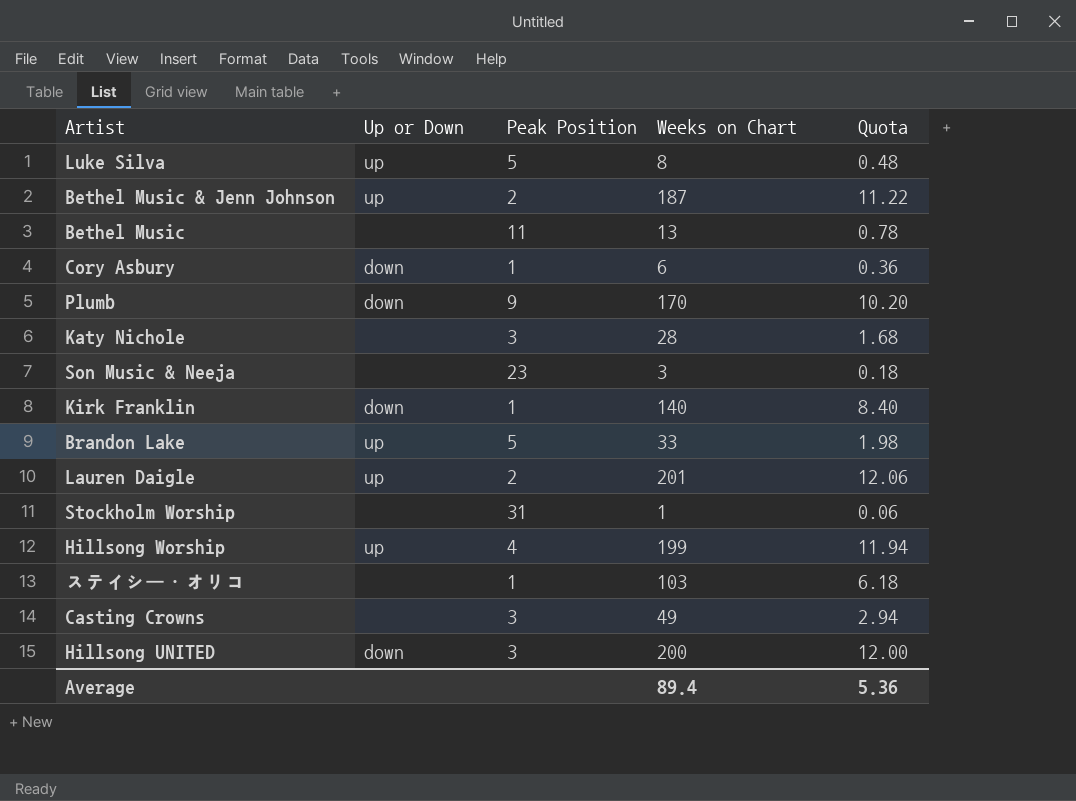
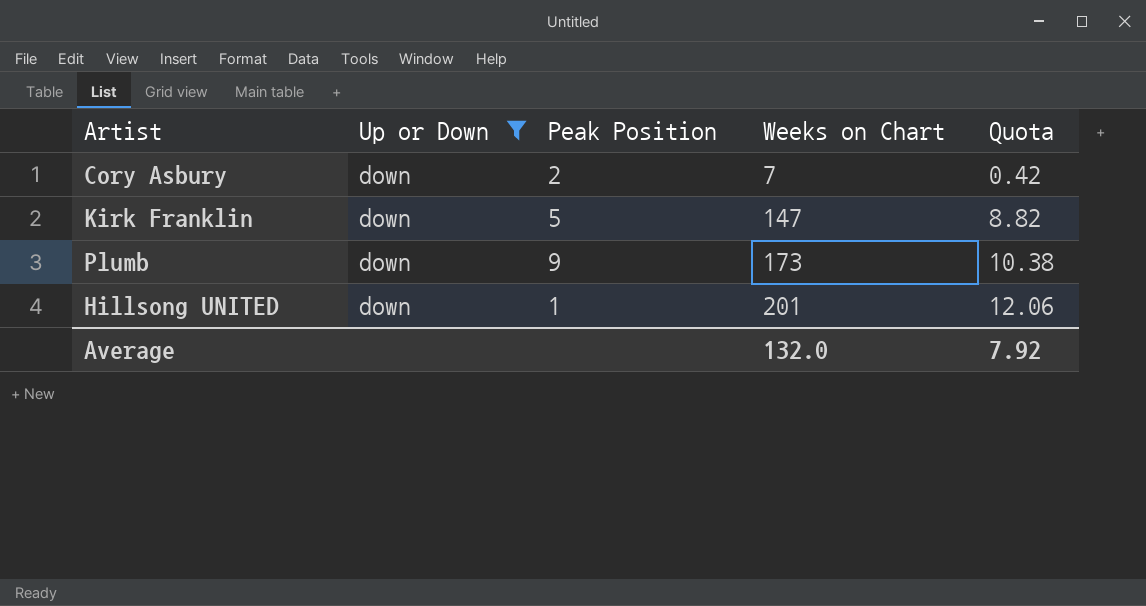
filter: none -> Up or Down = down
row order: none -> Weeks on Chart ascending
Cory Asbury | Peak Position: 1 -> 2
Cory Asbury | Weeks on Chart: 6 -> 7
Cory Asbury | Quota: 0.36 -> 0.42
Kirk Franklin | Peak Position: 1 -> 5
Kirk Franklin | Weeks on Chart: 140 -> 147
Kirk Franklin | Quota: 8.40 -> 8.82
Plumb | Weeks on Chart: 170 -> 173
Plumb | Quota: 10.20 -> 10.38
Hillsong UNITED | Peak Position: 3 -> 1
Hillsong UNITED | Weeks on Chart: 200 -> 201
Hillsong UNITED | Quota: 12.00 -> 12.06
Average | Weeks on Chart: 89.4 -> 132.0
Average | Quota: 5.36 -> 7.92

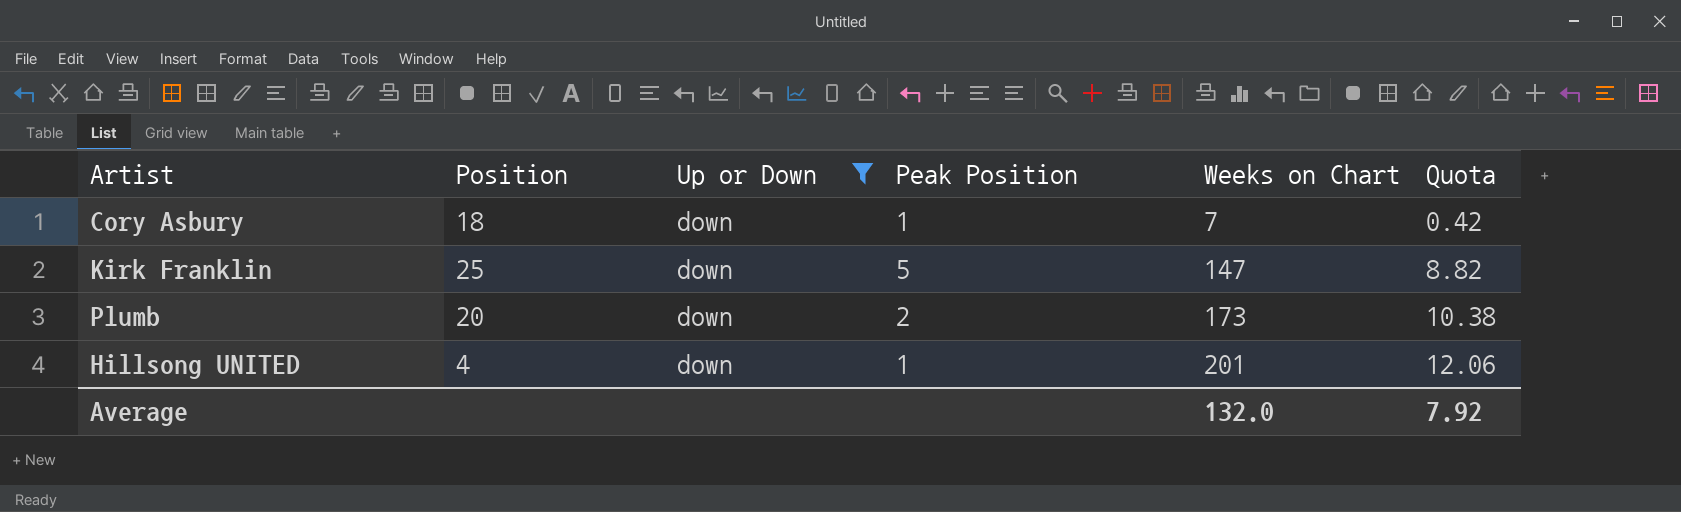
column Position | position: none -> 2
Cory Asbury | Peak Position: 2 -> 1
Plumb | Peak Position: 9 -> 2

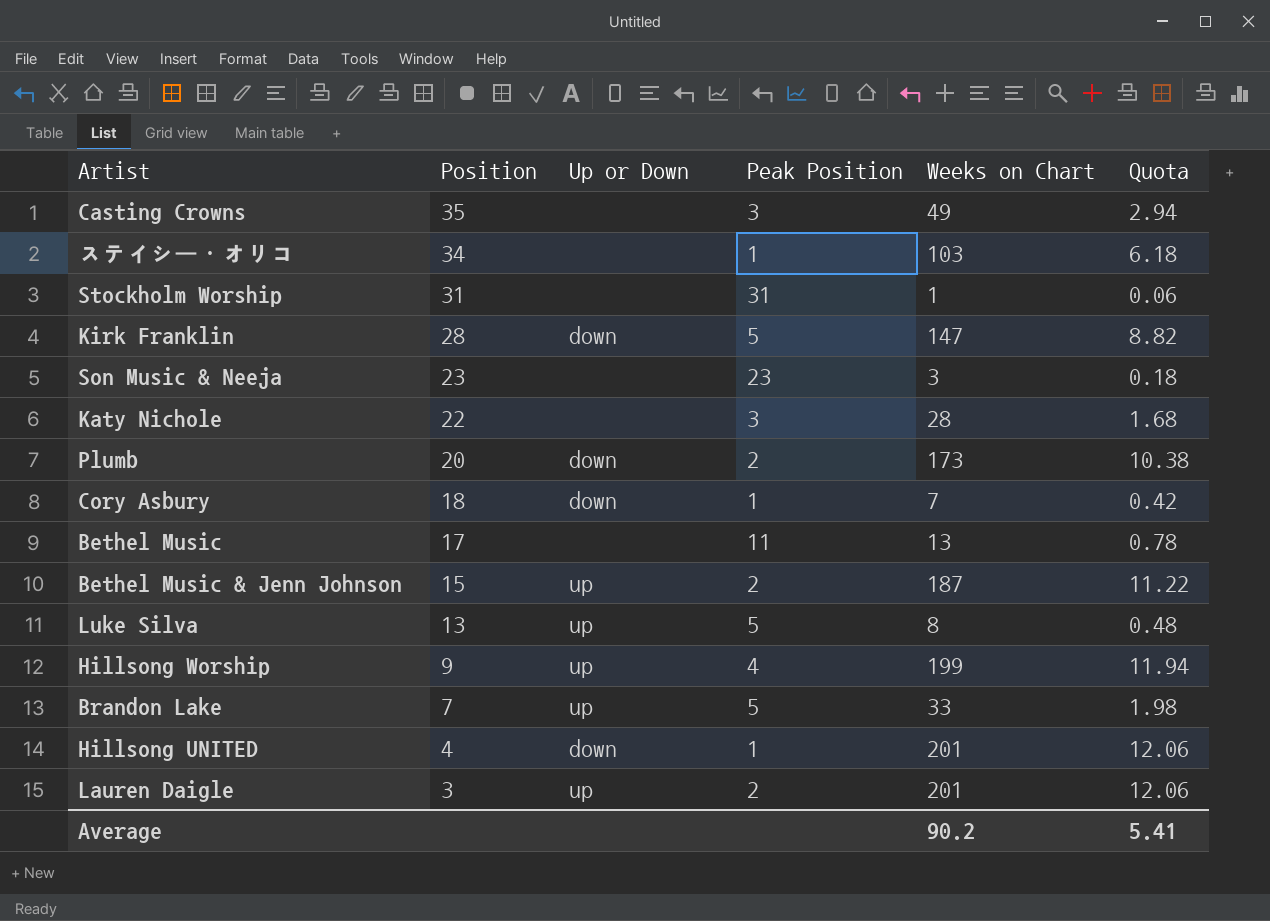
filter: Up or Down = down -> none
row order: Weeks on Chart ascending -> Position descending
Kirk Franklin | Position: 25 -> 28
Average | Weeks on Chart: 132.0 -> 90.2
Average | Quota: 7.92 -> 5.41

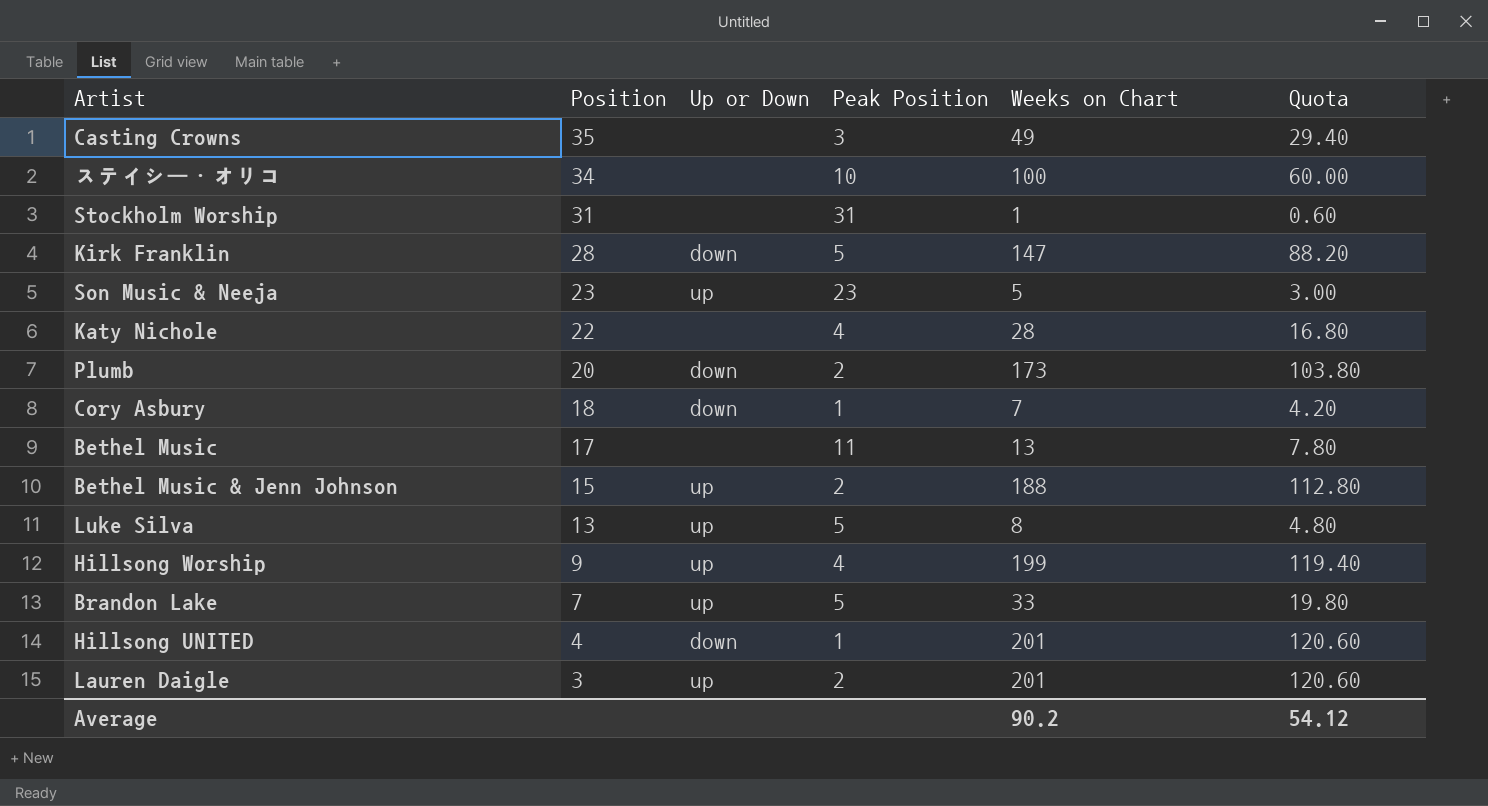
column Quota | formula: [Weeks on Chart] * 0.06 -> [Weeks on Chart] * 0.6
ステイシー・オリコ | Peak Position: 1 -> 10
ステイシー・オリコ | Weeks on Chart: 103 -> 100
Son Music & Neeja | Up or Down: none -> up
Son Music & Neeja | Weeks on Chart: 3 -> 5
Katy Nichole | Peak Position: 3 -> 4
Bethel Music & Jenn Johnson | Weeks on Chart: 187 -> 188
Average | Quota: 5.41 -> 54.12

